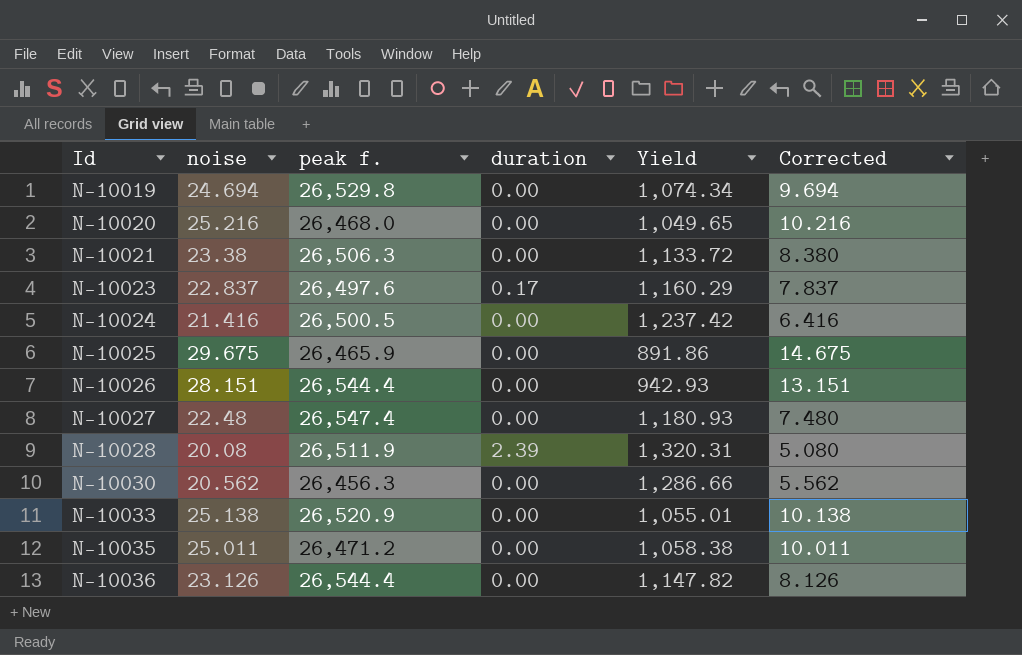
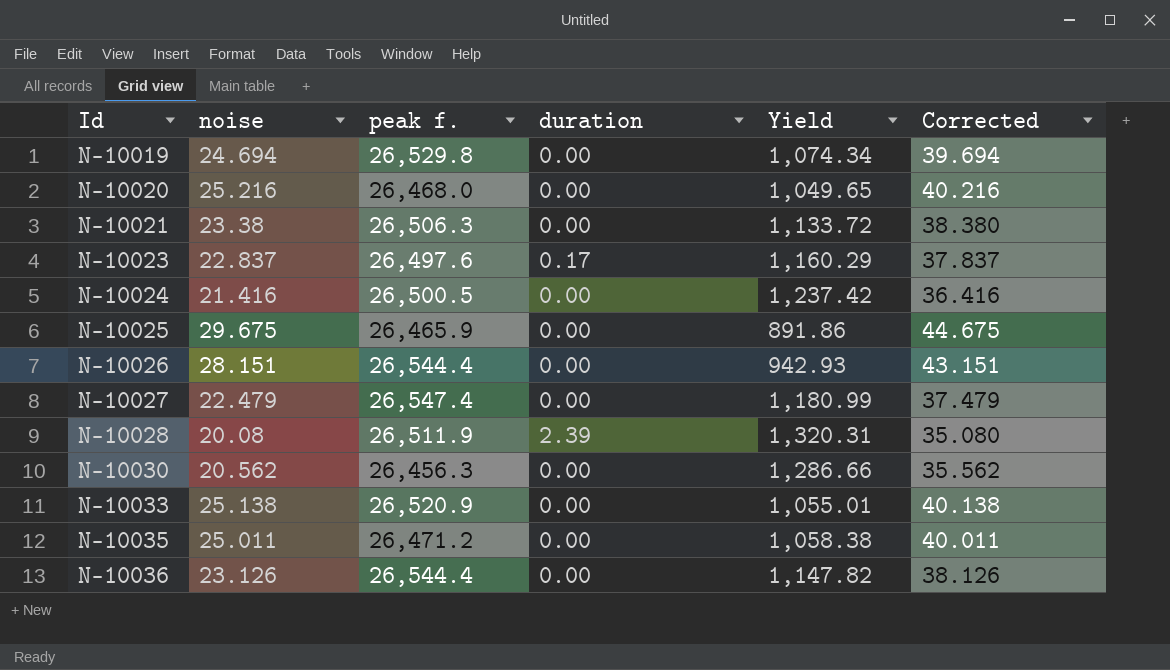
column Corrected | formula: [noise] - 15 -> [noise] + 15
N-10027 | noise: 22.48 -> 22.479
N-10027 | Yield: 1,180.93 -> 1,180.99

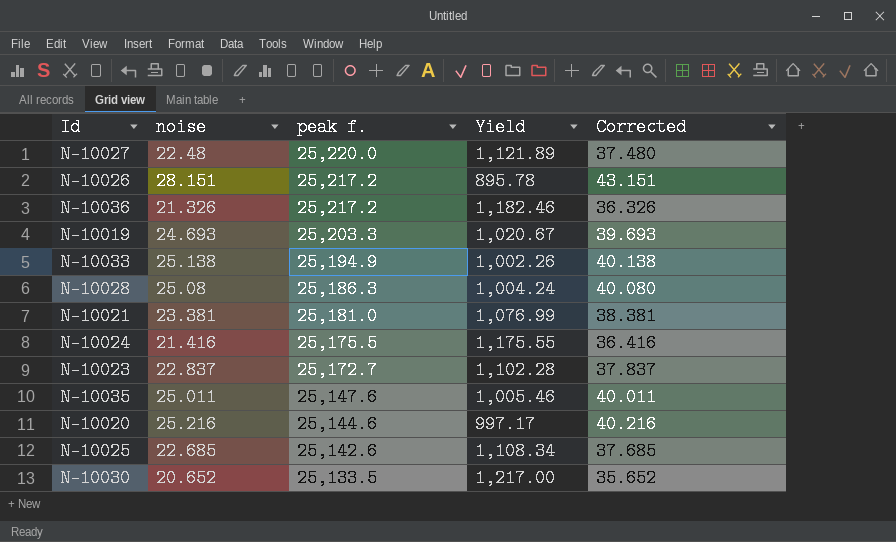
row order: Id ascending -> peak f. descending
column duration | position: 4 -> none
N-10027 | noise: 22.479 -> 22.48
N-10027 | peak f.: 26,547.4 -> 25,220.0
N-10027 | Yield: 1,180.99 -> 1,121.89
N-10027 | Corrected: 37.479 -> 37.480
N-10026 | peak f.: 26,544.4 -> 25,217.2
N-10026 | Yield: 942.93 -> 895.78
N-10036 | noise: 23.126 -> 21.326
N-10036 | peak f.: 26,544.4 -> 25,217.2
N-10036 | Yield: 1,147.82 -> 1,182.46
N-10036 | Corrected: 38.126 -> 36.326
N-10019 | noise: 24.694 -> 24.693
N-10019 | peak f.: 26,529.8 -> 25,203.3
N-10019 | Yield: 1,074.34 -> 1,020.67
N-10019 | Corrected: 39.694 -> 39.693
N-10033 | peak f.: 26,520.9 -> 25,194.9
N-10033 | Yield: 1,055.01 -> 1,002.26
N-10028 | noise: 20.08 -> 25.08
N-10028 | peak f.: 26,511.9 -> 25,186.3
N-10028 | Yield: 1,320.31 -> 1,004.24
N-10028 | Corrected: 35.080 -> 40.080
N-10021 | noise: 23.38 -> 23.381
N-10021 | peak f.: 26,506.3 -> 25,181.0
N-10021 | Yield: 1,133.72 -> 1,076.99
N-10021 | Corrected: 38.380 -> 38.381
N-10024 | peak f.: 26,500.5 -> 25,175.5
N-10024 | Yield: 1,237.42 -> 1,175.55
N-10023 | peak f.: 26,497.6 -> 25,172.7
N-10023 | Yield: 1,160.29 -> 1,102.28
N-10035 | peak f.: 26,471.2 -> 25,147.6
N-10035 | Yield: 1,058.38 -> 1,005.46
N-10020 | peak f.: 26,468.0 -> 25,144.6
N-10020 | Yield: 1,049.65 -> 997.17
N-10025 | noise: 29.675 -> 22.685
N-10025 | peak f.: 26,465.9 -> 25,142.6
N-10025 | Yield: 891.86 -> 1,108.34
N-10025 | Corrected: 44.675 -> 37.685
N-10030 | noise: 20.562 -> 20.652
N-10030 | peak f.: 26,456.3 -> 25,133.5
N-10030 | Yield: 1,286.66 -> 1,217.00
N-10030 | Corrected: 35.562 -> 35.652

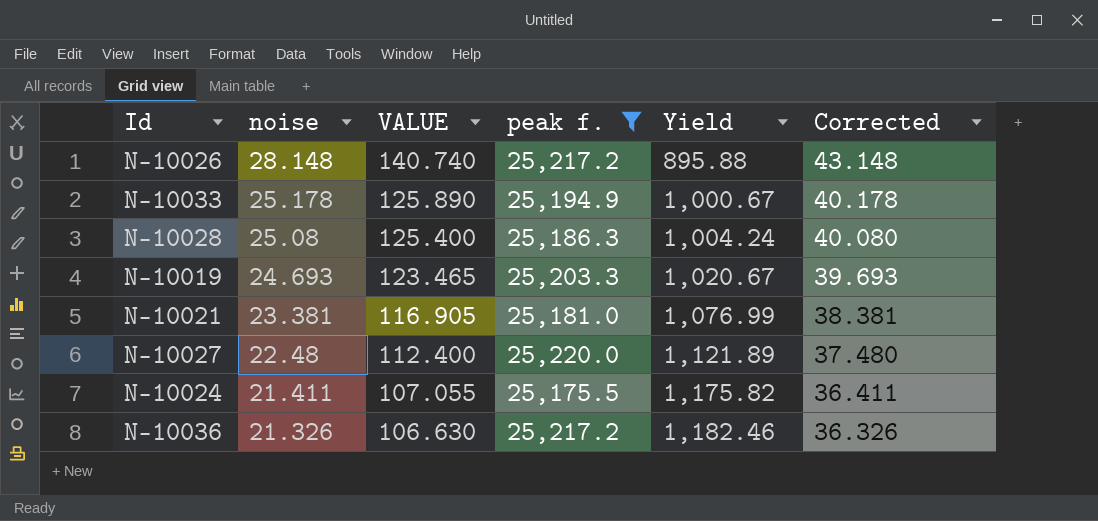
filter: none -> peak f. >= 25,175.5
row order: peak f. descending -> noise descending
column VALUE | formula: none -> [noise] * 5
N-10026 | noise: 28.151 -> 28.148
N-10026 | Yield: 895.78 -> 895.88
N-10026 | Corrected: 43.151 -> 43.148
N-10033 | noise: 25.138 -> 25.178
N-10033 | Yield: 1,002.26 -> 1,000.67
N-10033 | Corrected: 40.138 -> 40.178
N-10024 | noise: 21.416 -> 21.411
N-10024 | Yield: 1,175.55 -> 1,175.82
N-10024 | Corrected: 36.416 -> 36.411

